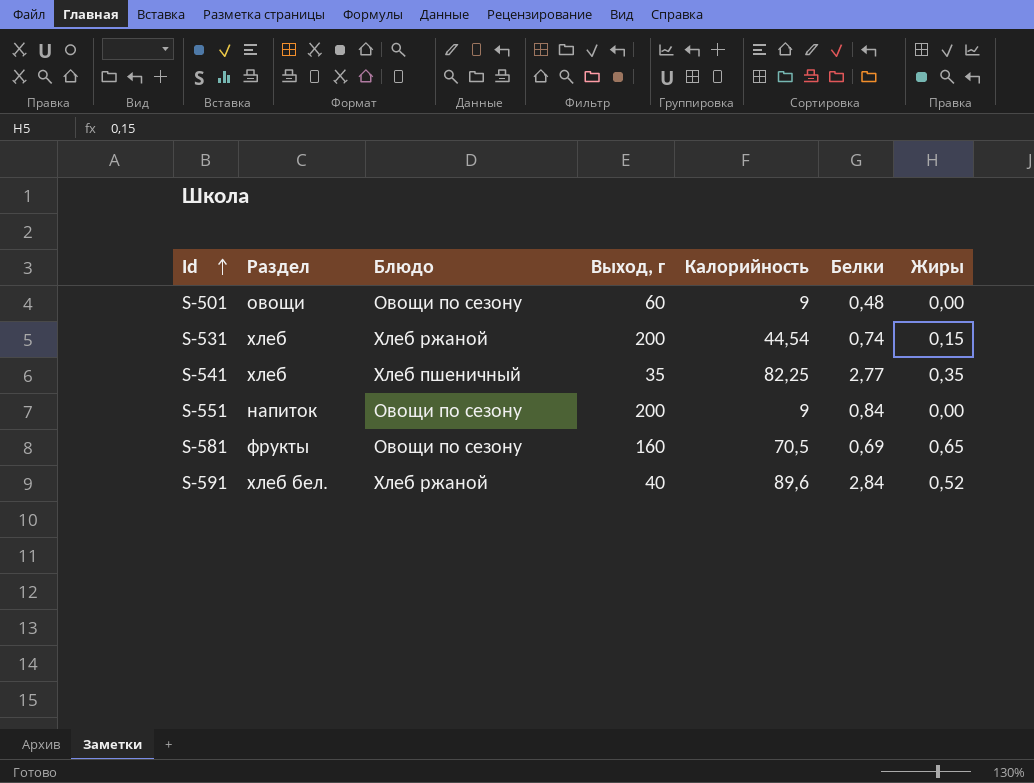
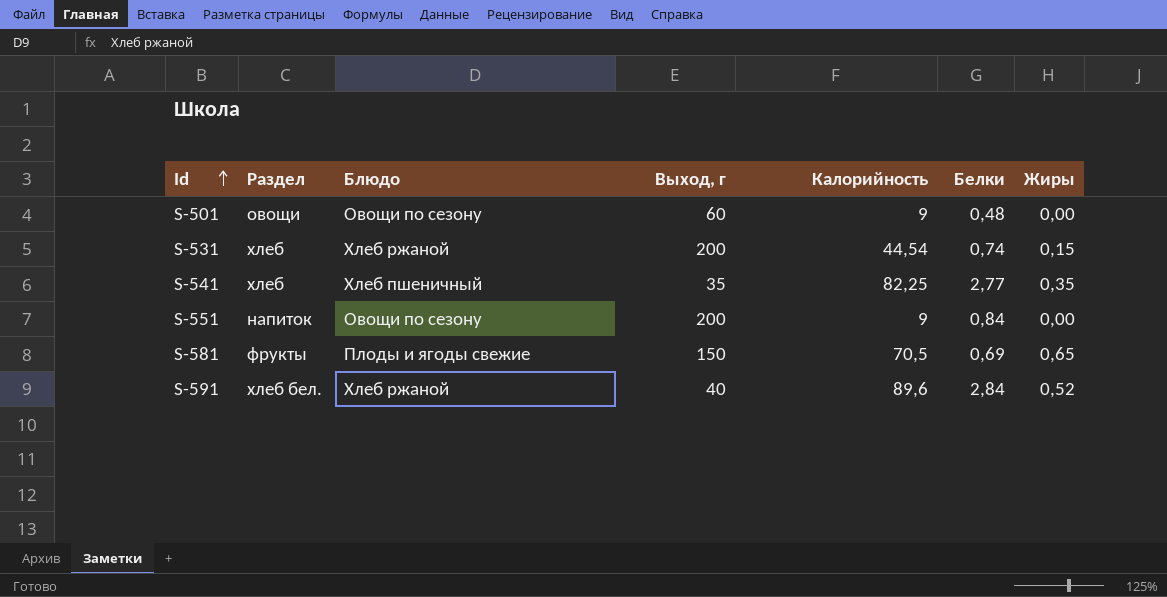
S-581 | Блюдо: Овощи по сезону -> Плоды и ягоды свежие
S-581 | Выход, г: 160 -> 150

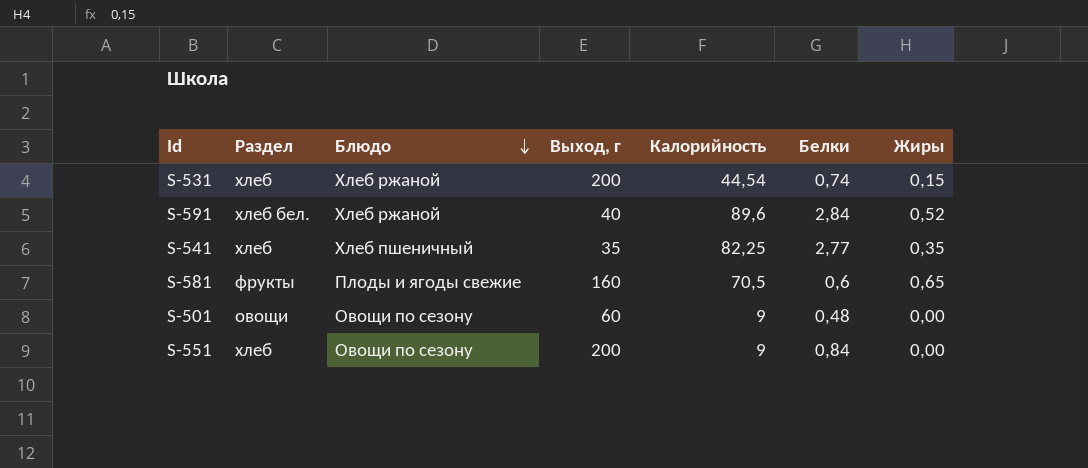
row order: Id ascending -> Блюдо descending
S-581 | Выход, г: 150 -> 160
S-581 | Белки: 0,69 -> 0,6
S-551 | Раздел: напиток -> хлеб

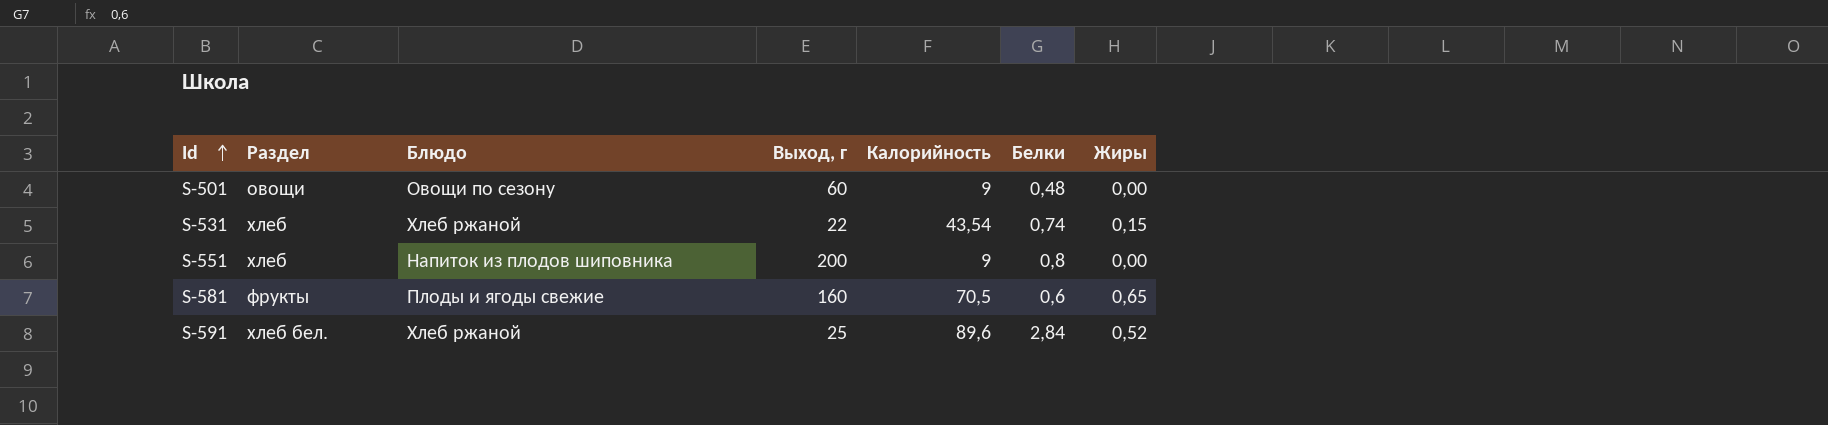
row order: Блюдо descending -> Id ascending
row S-541: хлеб | Хлеб пшеничный | 35 | 82,25 | 2,77 | 0,35 -> none
S-531 | Выход, г: 200 -> 22
S-531 | Калорийность: 44,54 -> 43,54
S-551 | Блюдо: Овощи по сезону -> Напиток из плодов шиповника
S-551 | Белки: 0,84 -> 0,8
S-591 | Выход, г: 40 -> 25

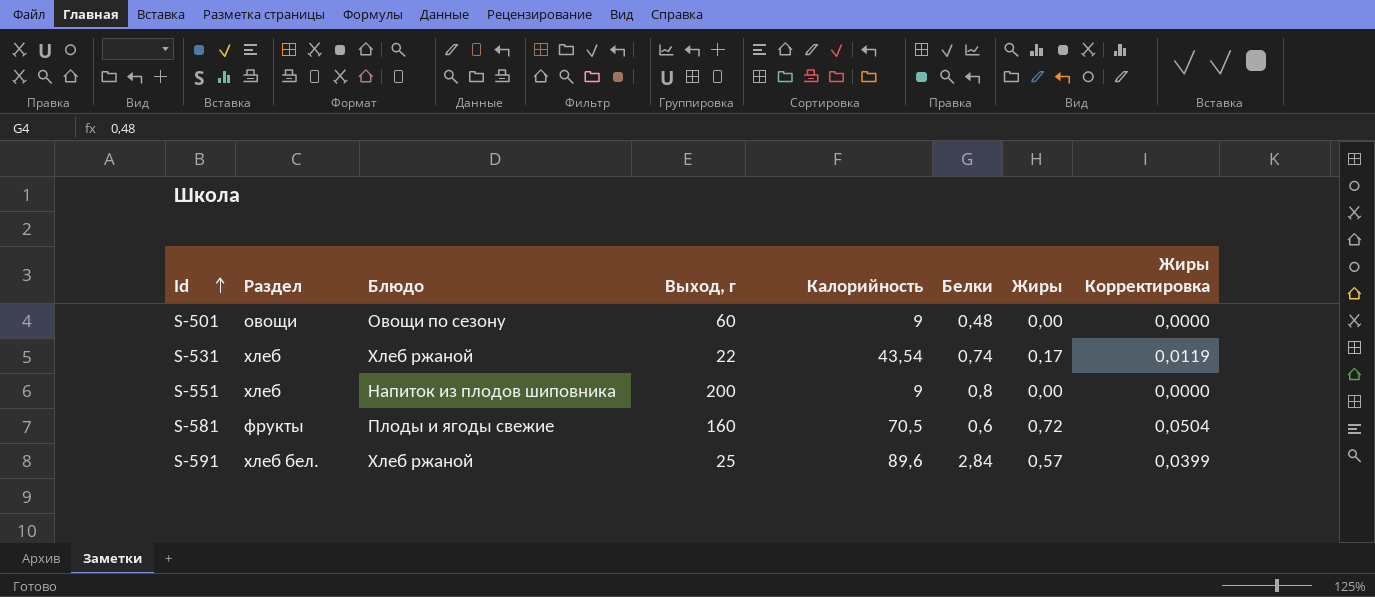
column Жиры Корректировка | formula: none -> [Жиры] * 0,07
S-531 | Жиры: 0,15 -> 0,17
S-581 | Жиры: 0,65 -> 0,72
S-591 | Жиры: 0,52 -> 0,57

